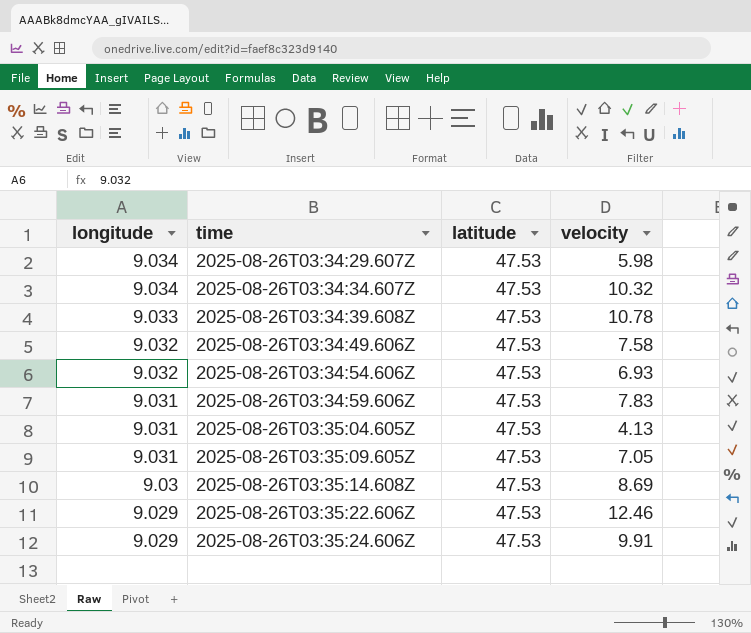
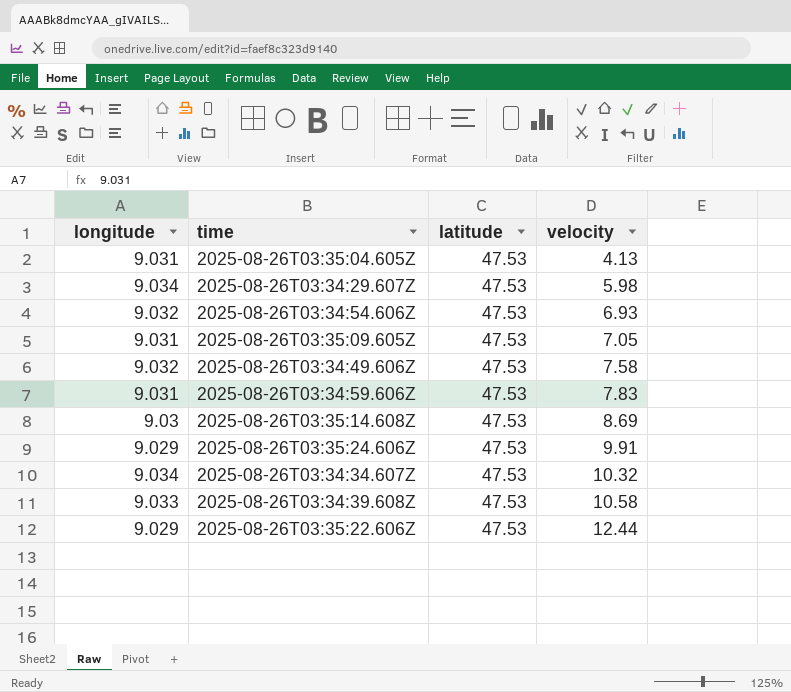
row order: longitude descending -> velocity ascending
2025-08-26T03:34:39.608Z | velocity: 10.78 -> 10.58
2025-08-26T03:35:22.606Z | velocity: 12.46 -> 12.44

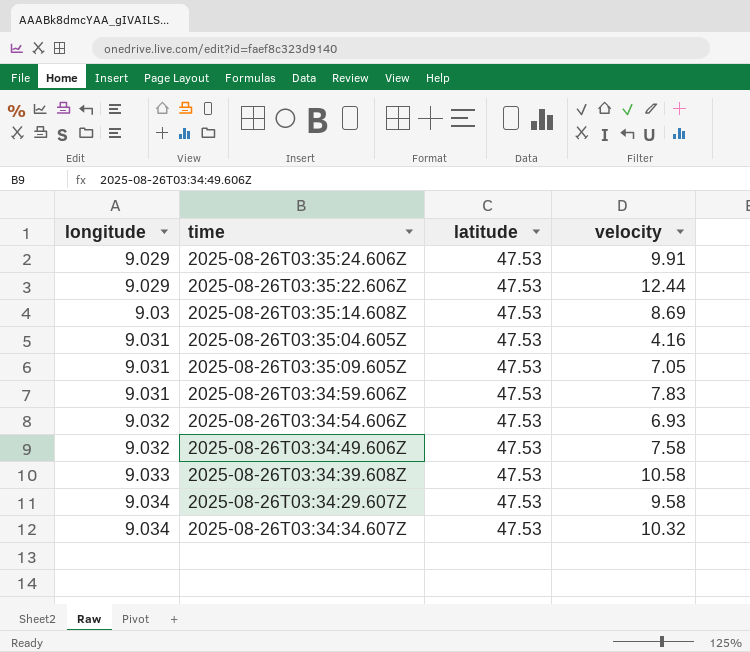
row order: velocity ascending -> longitude ascending
2025-08-26T03:35:04.605Z | velocity: 4.13 -> 4.16
2025-08-26T03:34:29.607Z | velocity: 5.98 -> 9.58

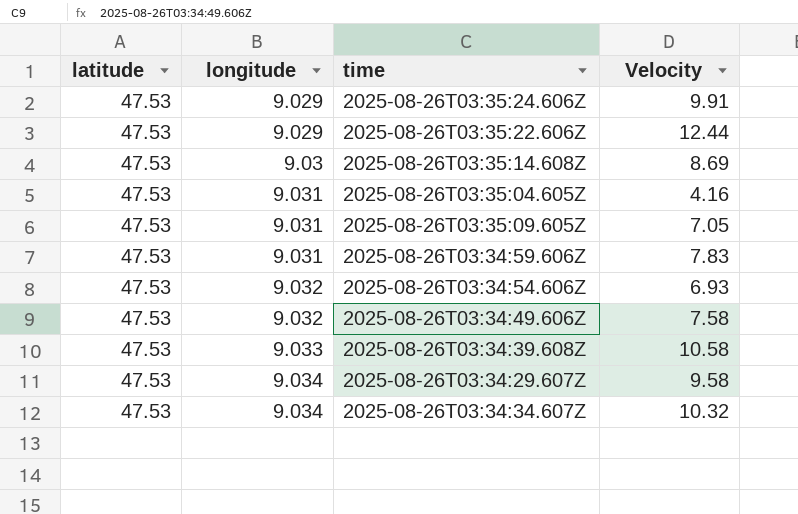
column latitude | position: 3 -> 1
column name: velocity -> Velocity

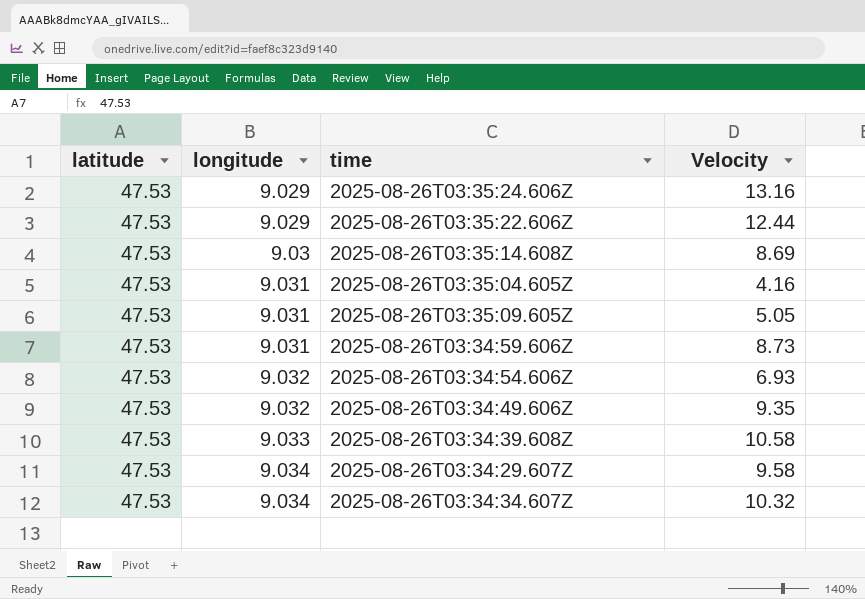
2025-08-26T03:35:24.606Z | Velocity: 9.91 -> 13.16
2025-08-26T03:35:09.605Z | Velocity: 7.05 -> 5.05
2025-08-26T03:34:59.606Z | Velocity: 7.83 -> 8.73
2025-08-26T03:34:49.606Z | Velocity: 7.58 -> 9.35

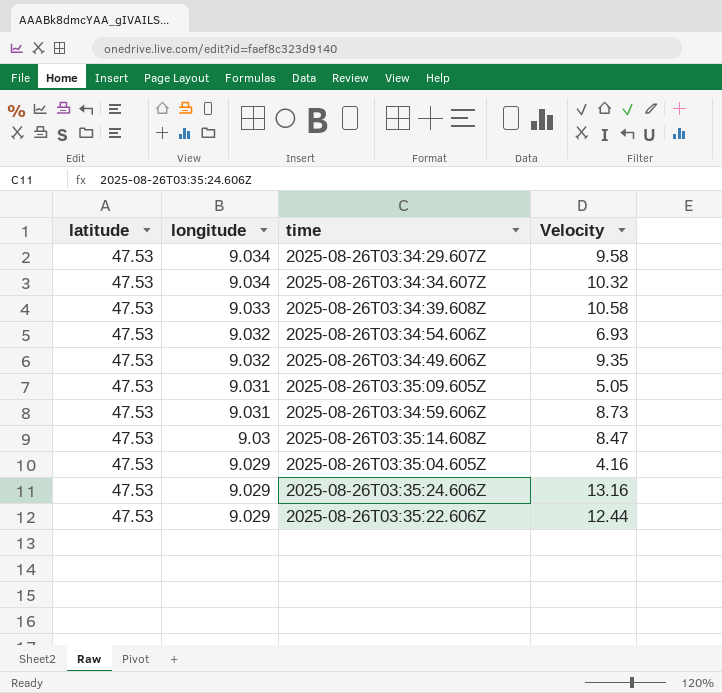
row order: longitude ascending -> longitude descending
2025-08-26T03:35:14.608Z | Velocity: 8.69 -> 8.47
2025-08-26T03:35:04.605Z | longitude: 9.031 -> 9.029

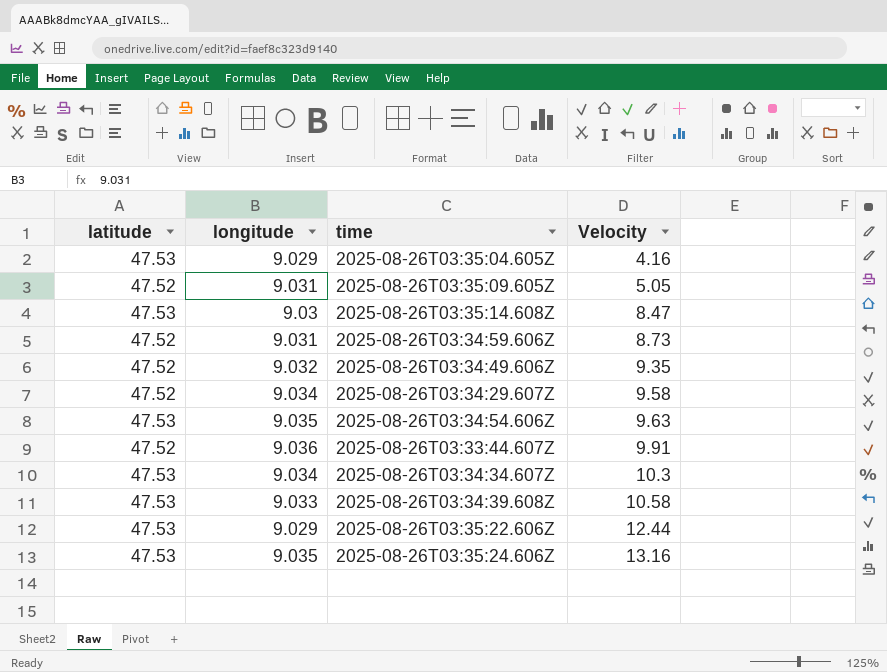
row order: longitude descending -> Velocity ascending
2025-08-26T03:35:09.605Z | latitude: 47.53 -> 47.52
2025-08-26T03:34:59.606Z | latitude: 47.53 -> 47.52
2025-08-26T03:34:49.606Z | latitude: 47.53 -> 47.52
2025-08-26T03:34:29.607Z | latitude: 47.53 -> 47.52
2025-08-26T03:34:54.606Z | longitude: 9.032 -> 9.035
2025-08-26T03:34:54.606Z | Velocity: 6.93 -> 9.63
row 2025-08-26T03:33:44.607Z: none -> 47.52 | 9.036 | 9.91
2025-08-26T03:34:34.607Z | Velocity: 10.32 -> 10.3
2025-08-26T03:35:24.606Z | longitude: 9.029 -> 9.035

